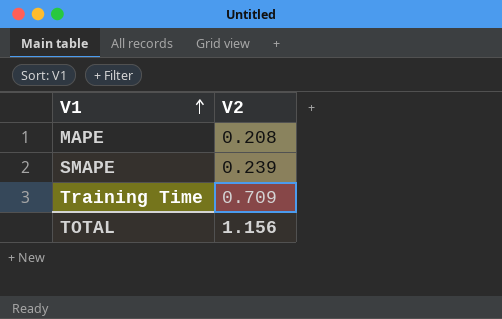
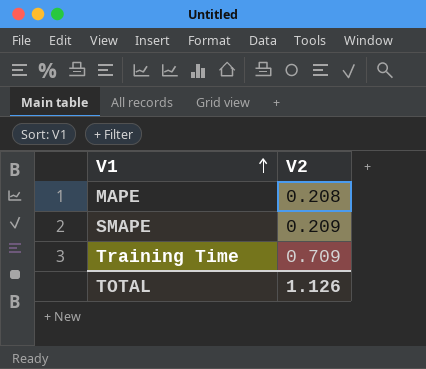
SMAPE | V2: 0.239 -> 0.209
TOTAL | V2: 1.156 -> 1.126

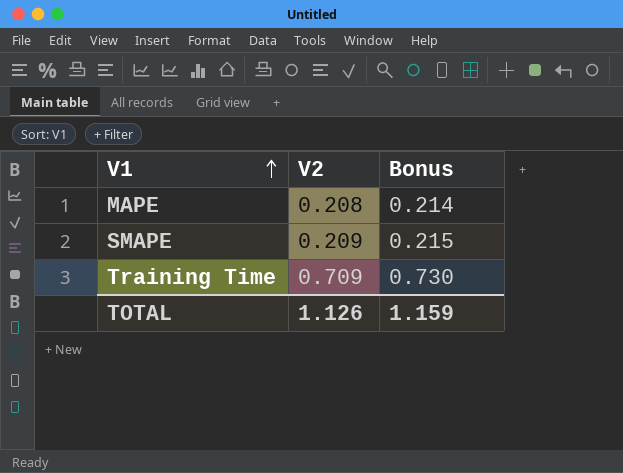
column Bonus | formula: none -> [V2] * 1.03

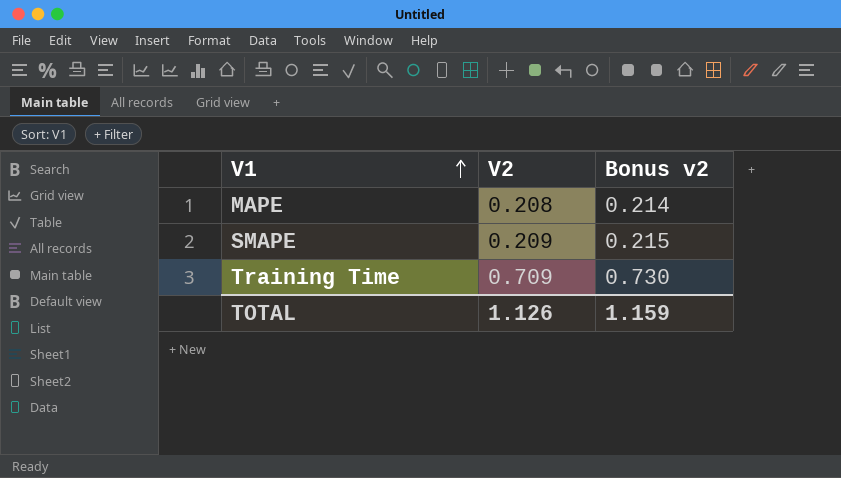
column name: Bonus -> Bonus v2

